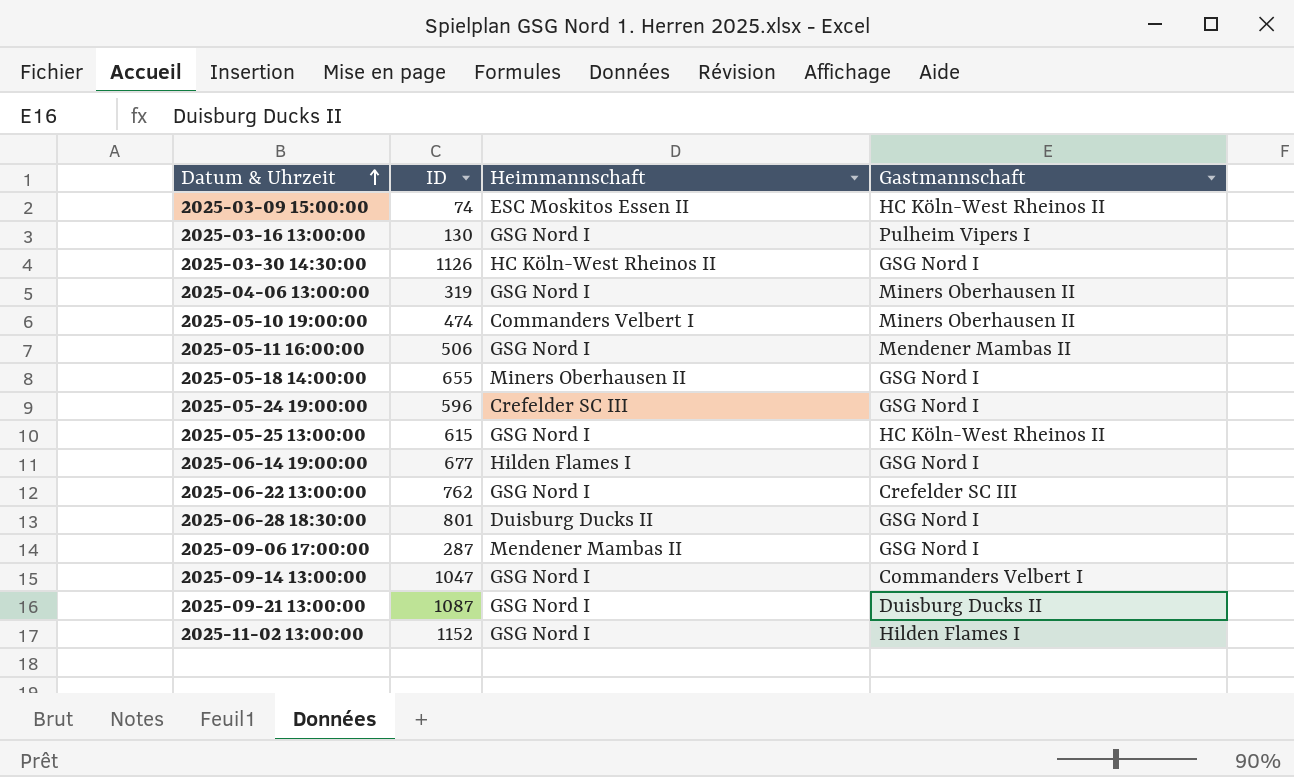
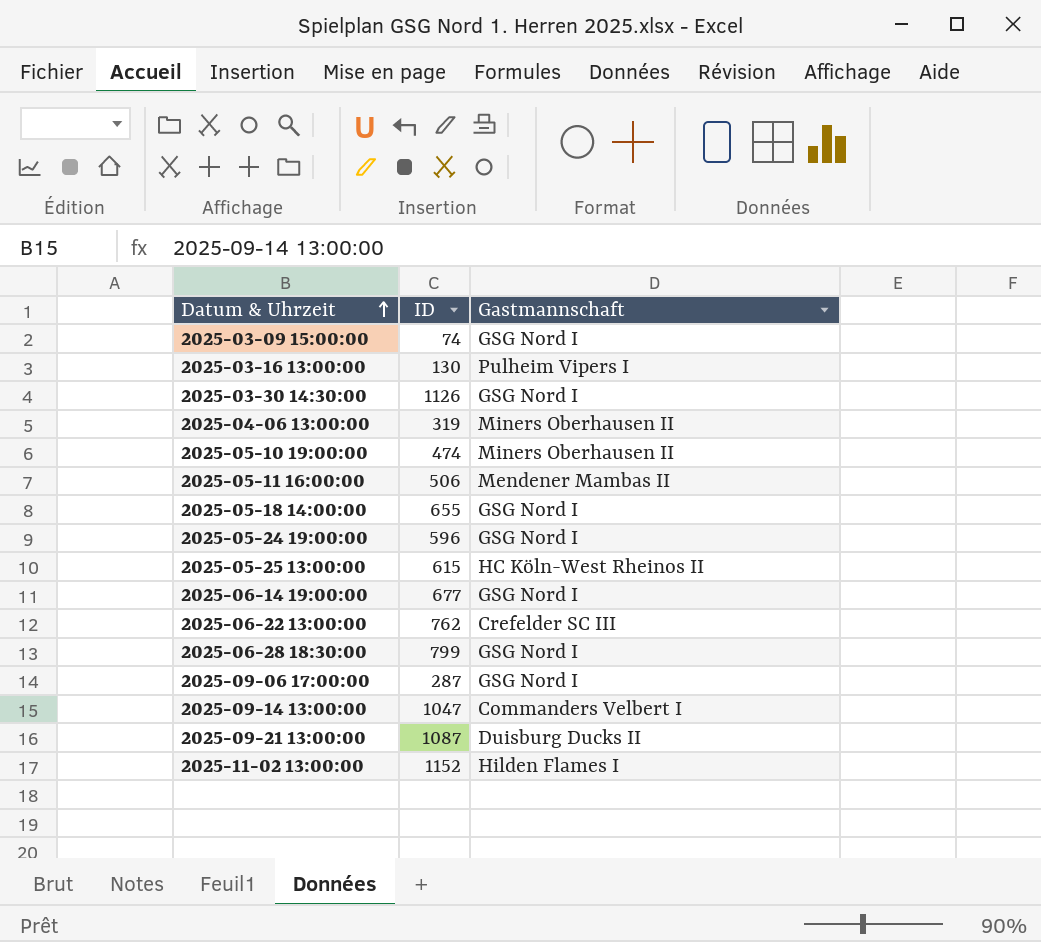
column Heimmannschaft | position: 3 -> none
2025-03-09 15:00:00 | Gastmannschaft: HC Köln-West Rheinos II -> GSG Nord I
2025-06-28 18:30:00 | ID: 801 -> 799

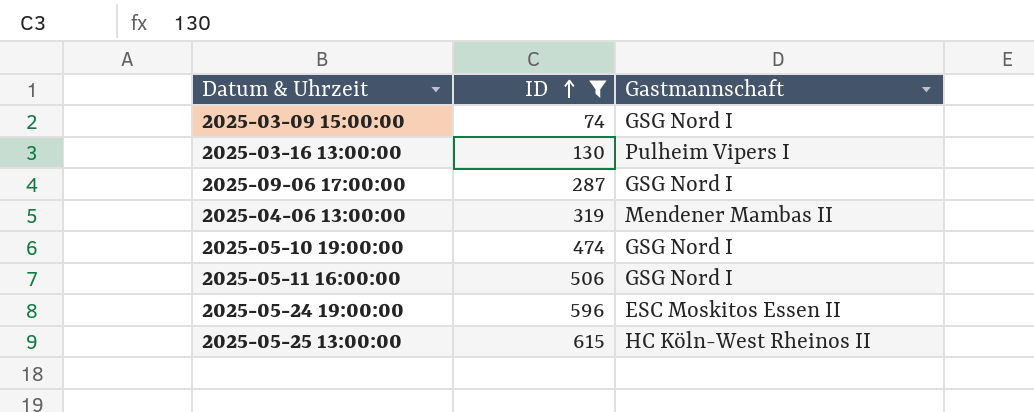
filter: none -> ID <= 615
row order: Datum & Uhrzeit ascending -> ID ascending
2025-04-06 13:00:00 | Gastmannschaft: Miners Oberhausen II -> Mendener Mambas II
2025-05-10 19:00:00 | Gastmannschaft: Miners Oberhausen II -> GSG Nord I
2025-05-11 16:00:00 | Gastmannschaft: Mendener Mambas II -> GSG Nord I
2025-05-24 19:00:00 | Gastmannschaft: GSG Nord I -> ESC Moskitos Essen II

